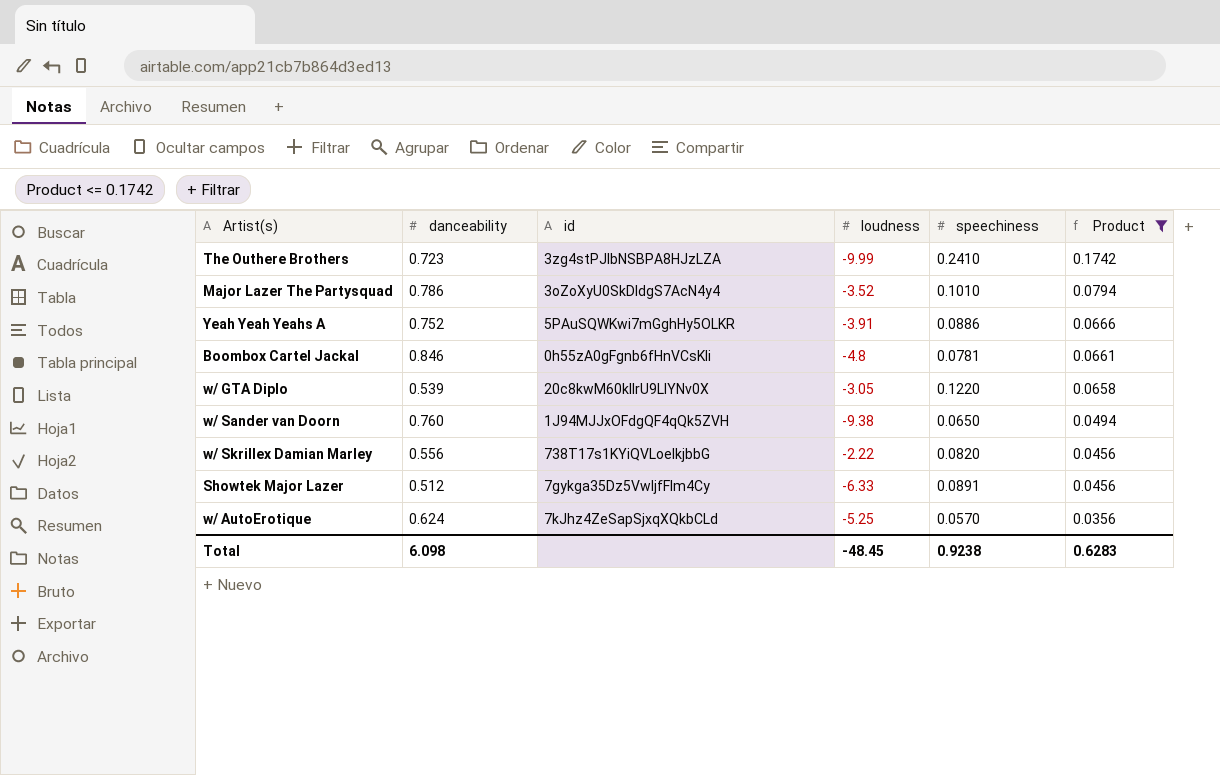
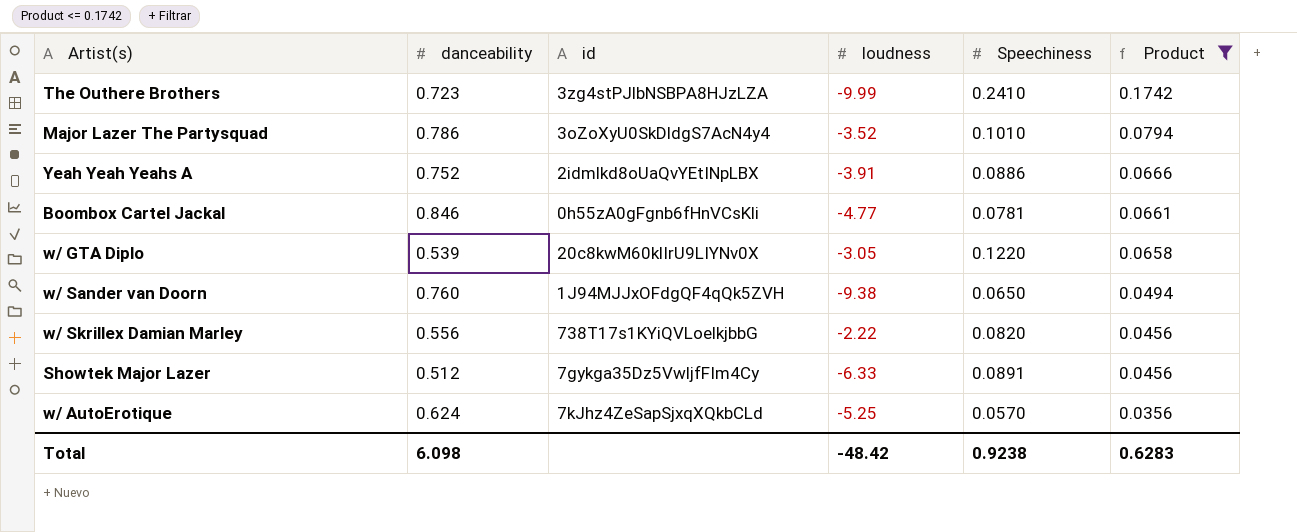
column name: speechiness -> Speechiness
Yeah Yeah Yeahs A | id: 5PAuSQWKwi7mGghHy5OLKR -> 2idmlkd8oUaQvYEtINpLBX
Boombox Cartel Jackal | loudness: -4.8 -> -4.77
Total | loudness: -48.45 -> -48.42

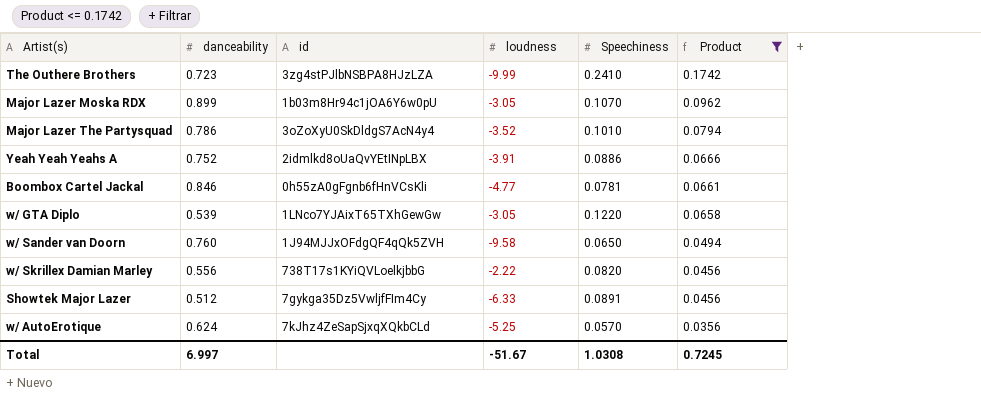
row Major Lazer Moska RDX: none -> 0.899 | 1b03m8Hr94c1jOA6Y6w0pU | -3.05 | 0.1070 | 0.0962
w/ GTA Diplo | id: 20c8kwM60klIrU9LIYNv0X -> 1LNco7YJAixT65TXhGewGw
w/ Sander van Doorn | loudness: -9.38 -> -9.58
Total | danceability: 6.098 -> 6.997
Total | loudness: -48.42 -> -51.67
Total | Speechiness: 0.9238 -> 1.0308
Total | Product: 0.6283 -> 0.7245

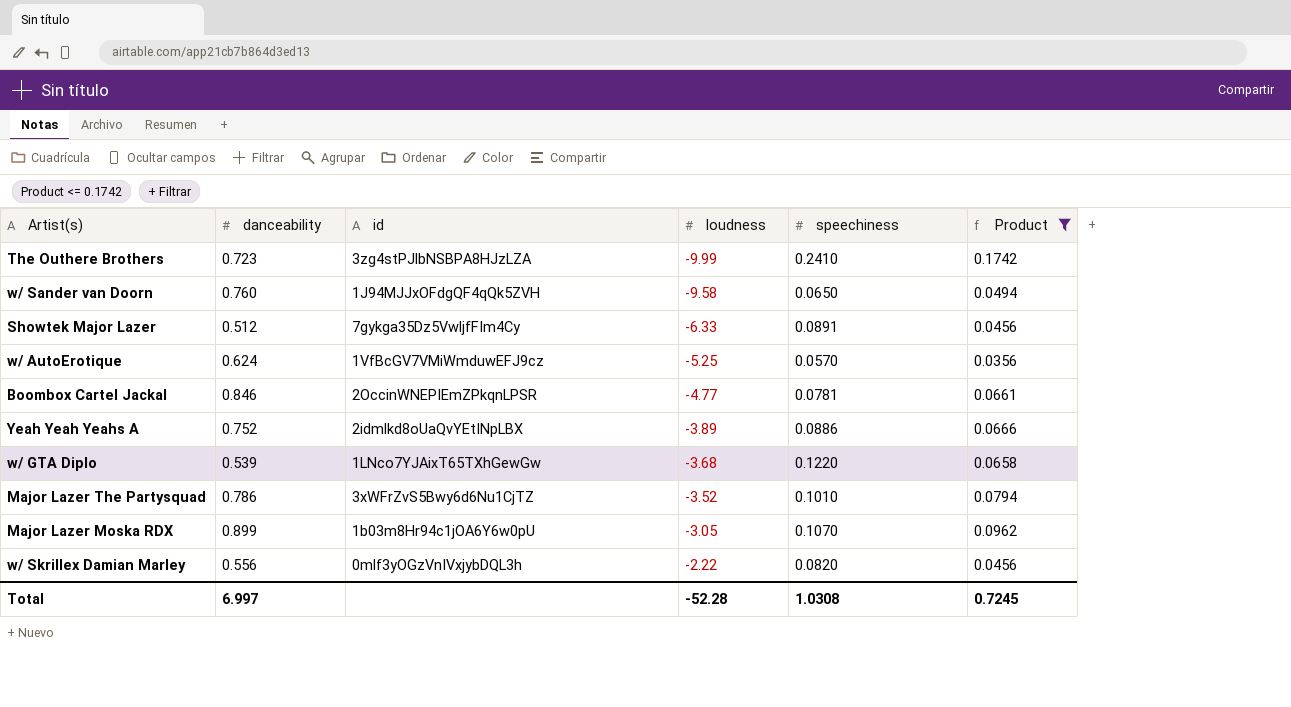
row order: Product descending -> loudness ascending
column name: Speechiness -> speechiness
w/ AutoErotique | id: 7kJhz4ZeSapSjxqXQkbCLd -> 1VfBcGV7VMiWmduwEFJ9cz
Boombox Cartel Jackal | id: 0h55zA0gFgnb6fHnVCsKli -> 2OccinWNEPIEmZPkqnLPSR
Yeah Yeah Yeahs A | loudness: -3.91 -> -3.89
w/ GTA Diplo | loudness: -3.05 -> -3.68
Major Lazer The Partysquad | id: 3oZoXyU0SkDldgS7AcN4y4 -> 3xWFrZvS5Bwy6d6Nu1CjTZ
w/ Skrillex Damian Marley | id: 738T17s1KYiQVLoelkjbbG -> 0mlf3yOGzVnIVxjybDQL3h
Total | loudness: -51.67 -> -52.28

